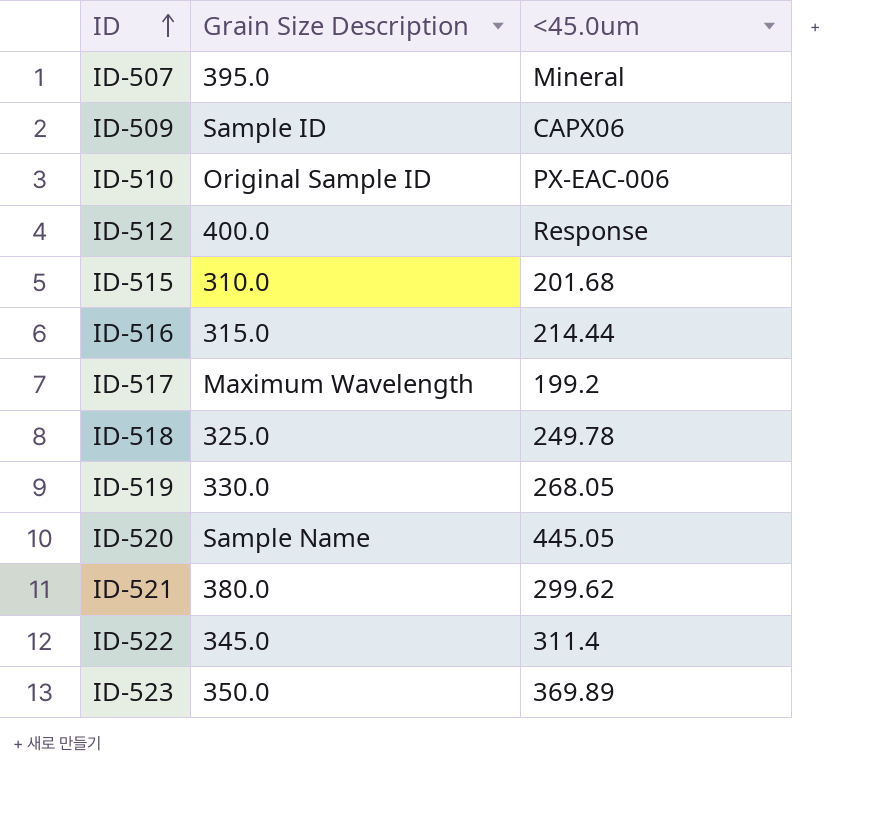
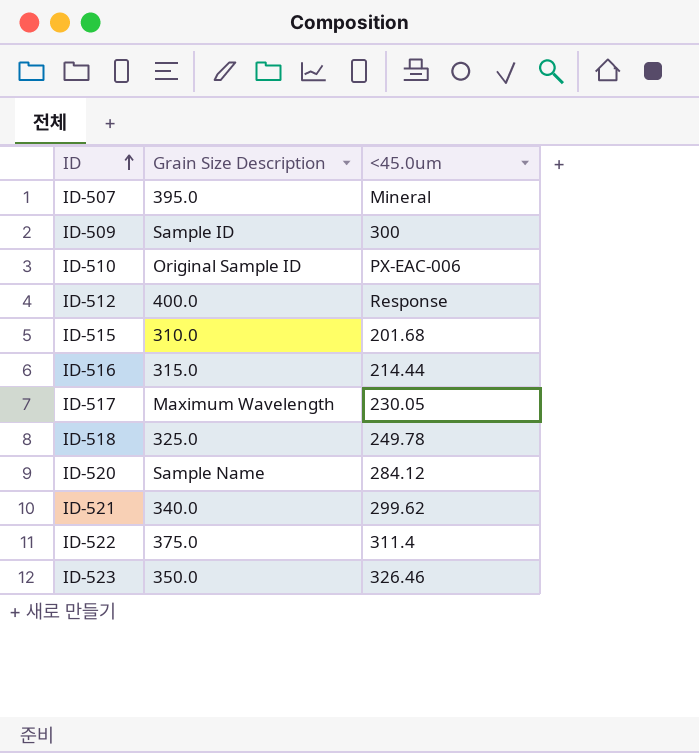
row ID-519: 330.0 | 268.05 -> none
ID-509 | <45.0um: CAPX06 -> 300
ID-517 | <45.0um: 199.2 -> 230.05
ID-520 | <45.0um: 445.05 -> 284.12
ID-521 | Grain Size Description: 380.0 -> 340.0
ID-522 | Grain Size Description: 345.0 -> 375.0
ID-523 | <45.0um: 369.89 -> 326.46

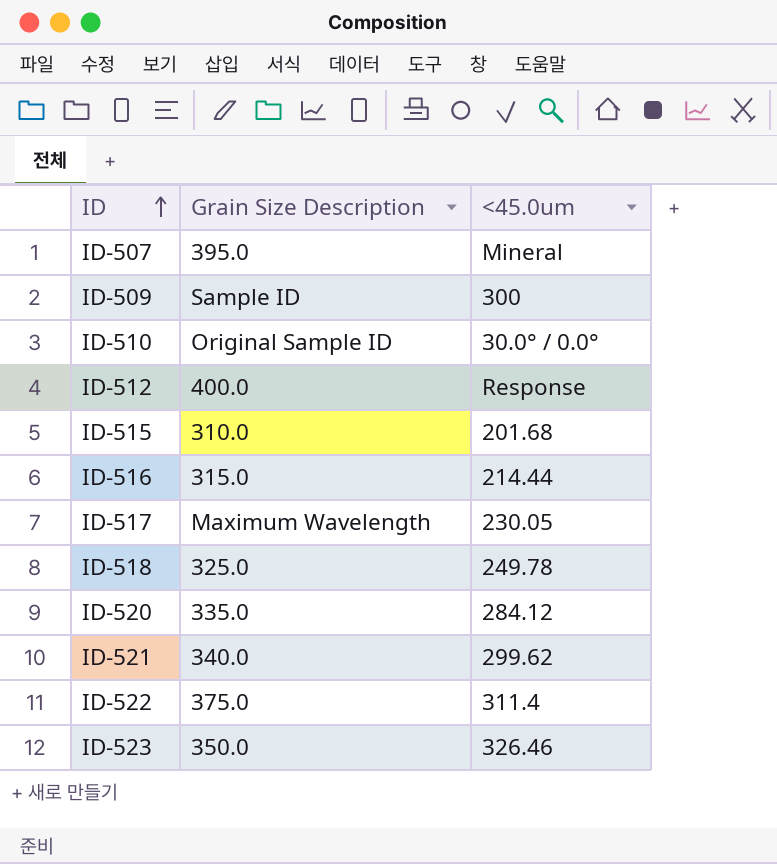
ID-510 | <45.0um: PX-EAC-006 -> 30.0° / 0.0°
ID-520 | Grain Size Description: Sample Name -> 335.0

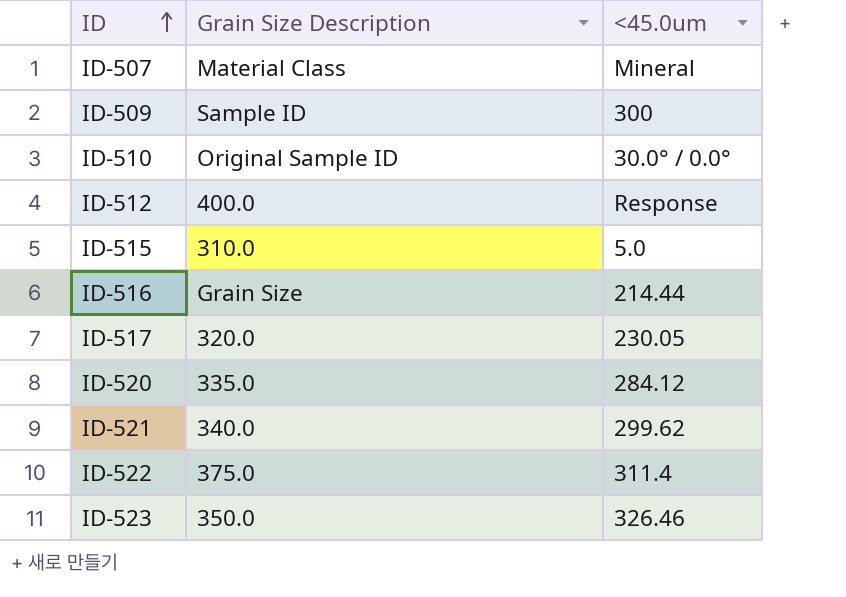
row ID-518: 325.0 | 249.78 -> none
ID-507 | Grain Size Description: 395.0 -> Material Class
ID-515 | <45.0um: 201.68 -> 5.0
ID-516 | Grain Size Description: 315.0 -> Grain Size
ID-517 | Grain Size Description: Maximum Wavelength -> 320.0

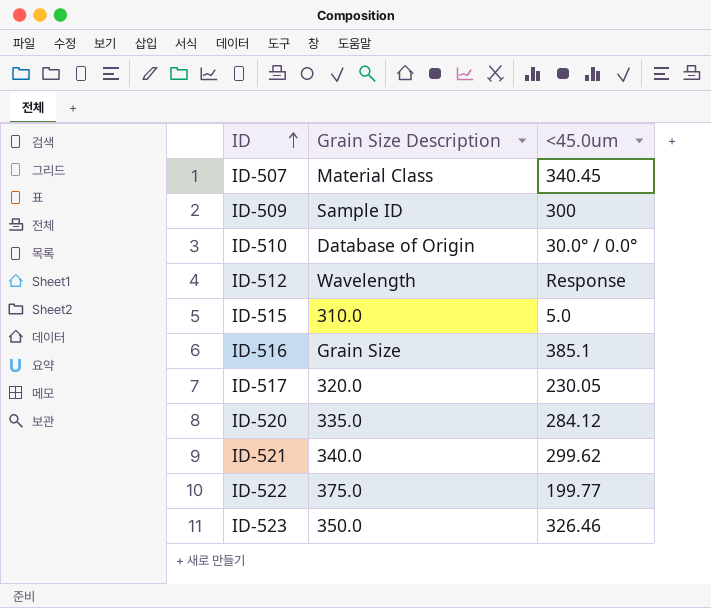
ID-507 | <45.0um: Mineral -> 340.45
ID-510 | Grain Size Description: Original Sample ID -> Database of Origin
ID-512 | Grain Size Description: 400.0 -> Wavelength
ID-516 | <45.0um: 214.44 -> 385.1
ID-522 | <45.0um: 311.4 -> 199.77

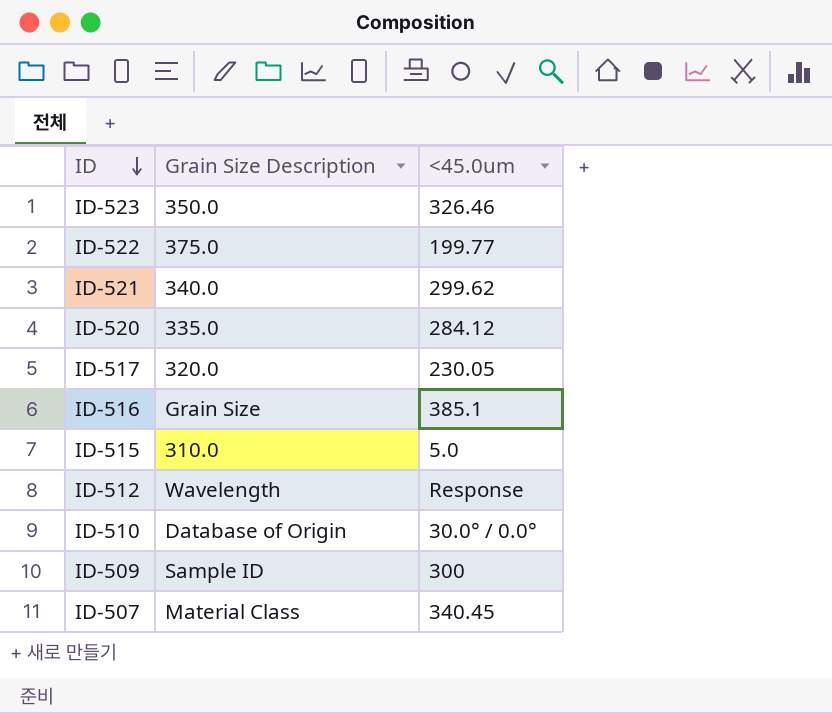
row order: ID ascending -> ID descending

